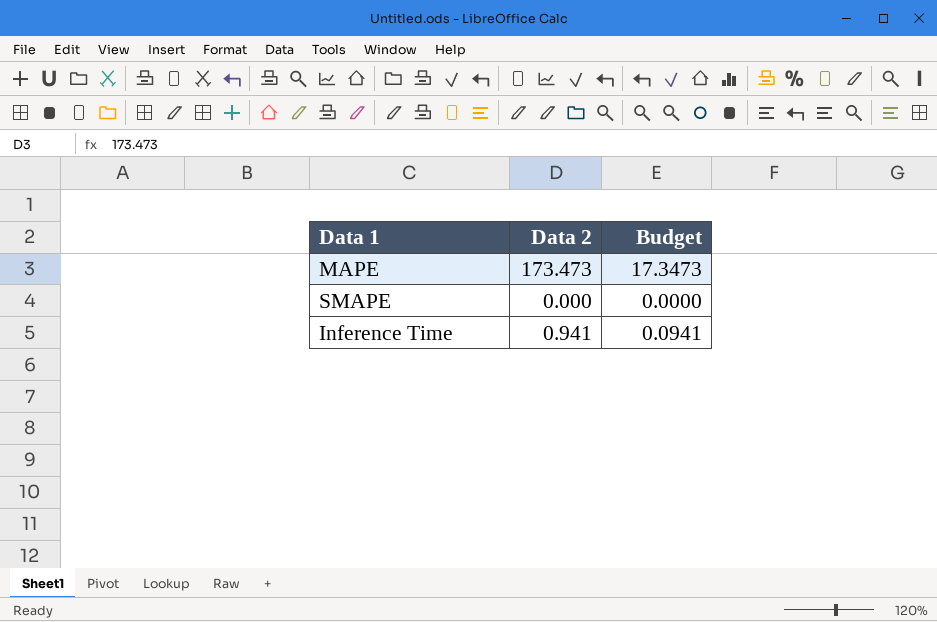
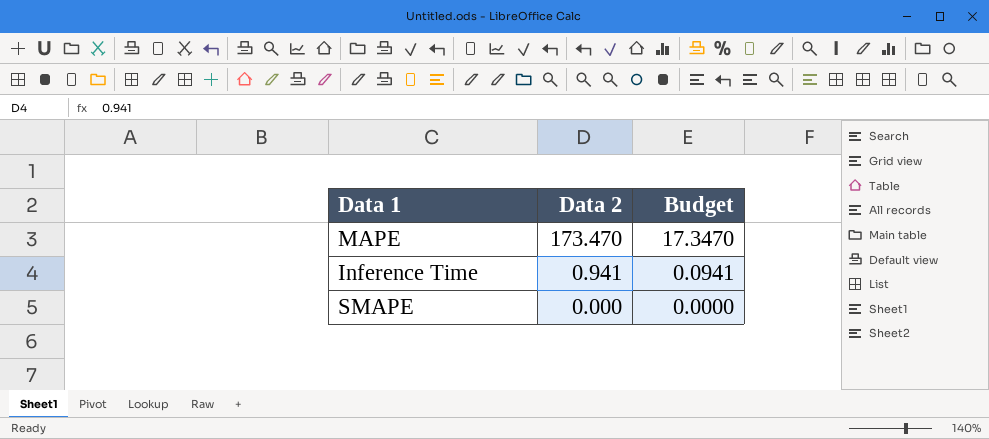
row order: none -> Data 2 descending
MAPE | Data 2: 173.473 -> 173.470
MAPE | Budget: 17.3473 -> 17.3470

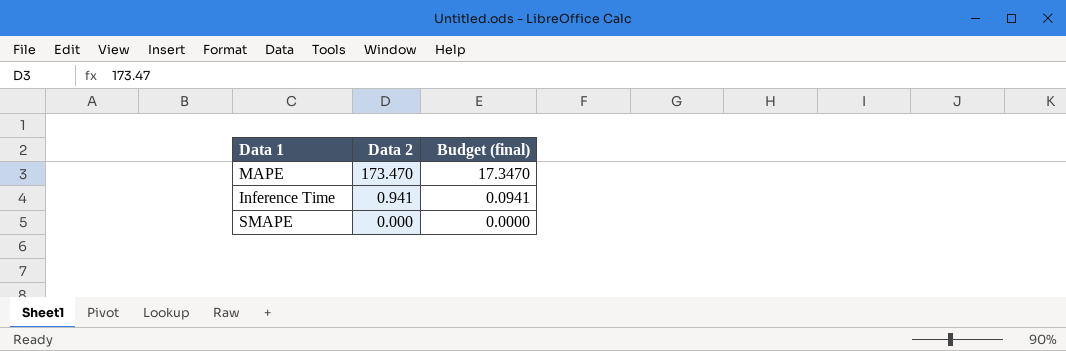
column name: Budget -> Budget (final)

